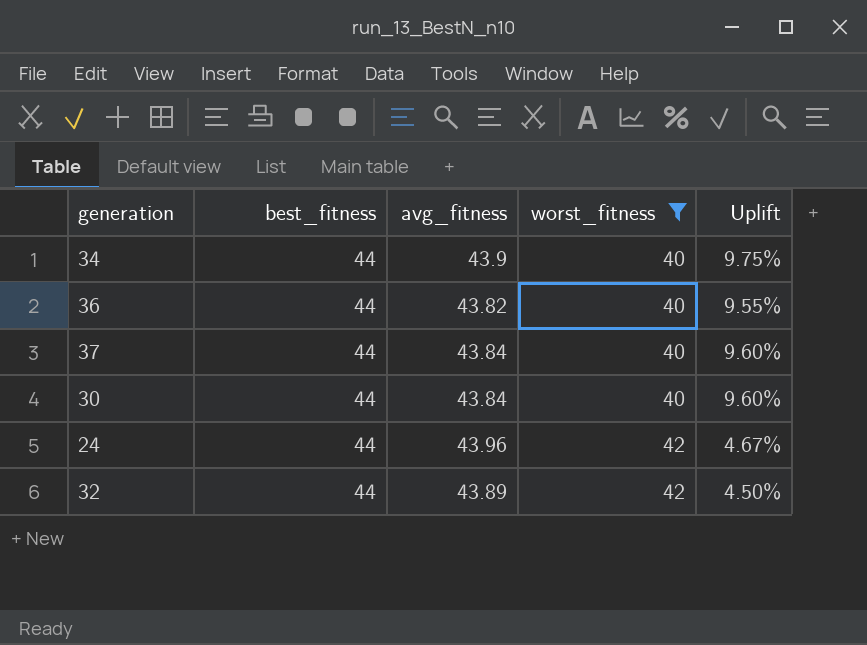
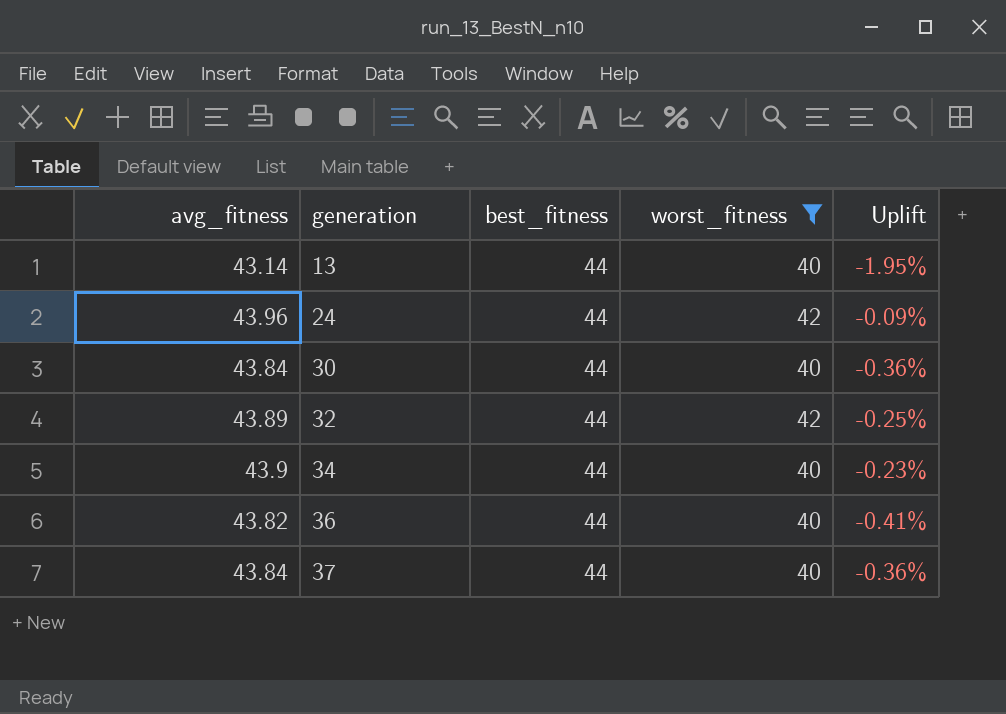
row order: worst_fitness ascending -> generation ascending
column avg_fitness | position: 3 -> 1
column Uplift | formula: ([avg_fitness] - [worst_fitness]) / [worst_fitness] -> ([avg_fitness] - [best_fitness]) / [best_fitness]
row 13: none -> 43.14 | 44 | 40 | -1.95%

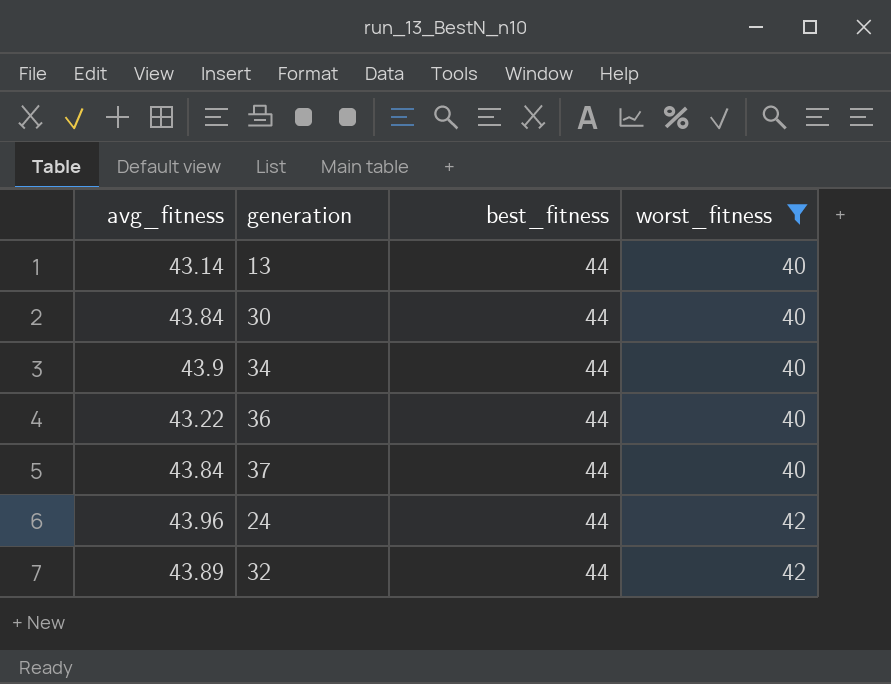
row order: generation ascending -> worst_fitness ascending
column Uplift | formula: ([avg_fitness] - [best_fitness]) / [best_fitness] -> none
36 | avg_fitness: 43.82 -> 43.22

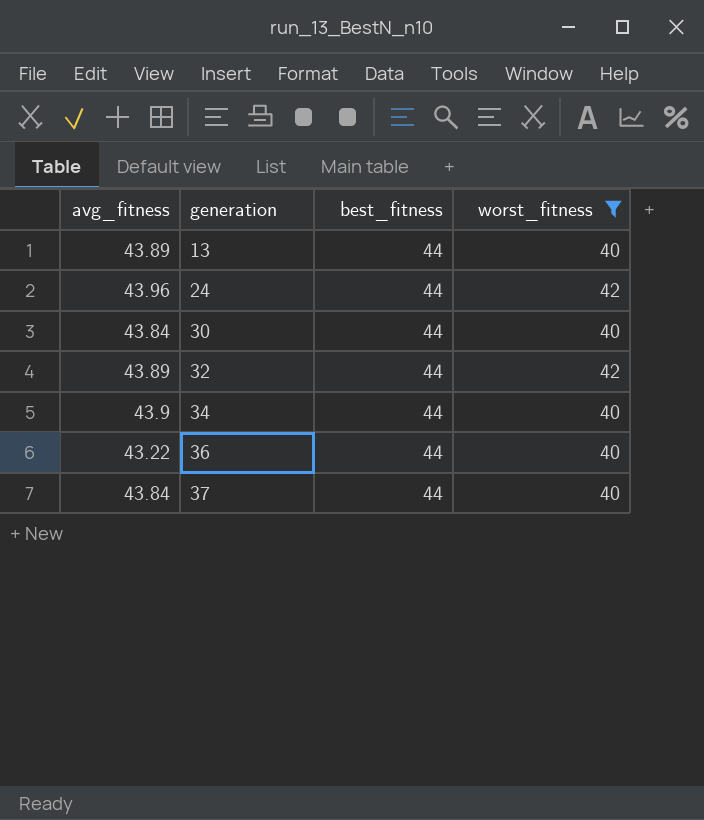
row order: worst_fitness ascending -> generation ascending
13 | avg_fitness: 43.14 -> 43.89

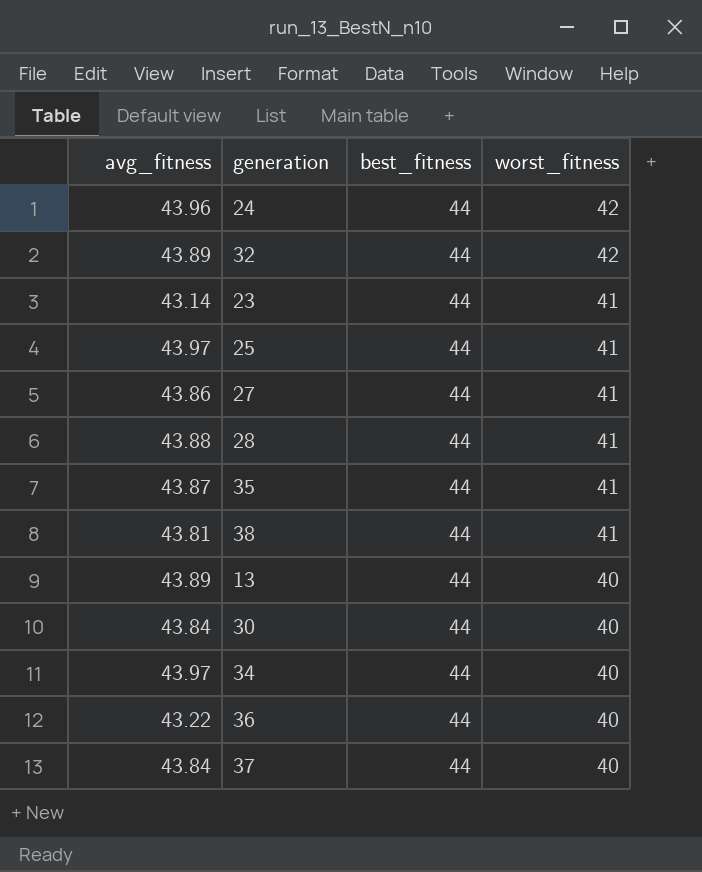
filter: worst_fitness != 41 -> none
row order: generation ascending -> worst_fitness descending
34 | avg_fitness: 43.9 -> 43.97

